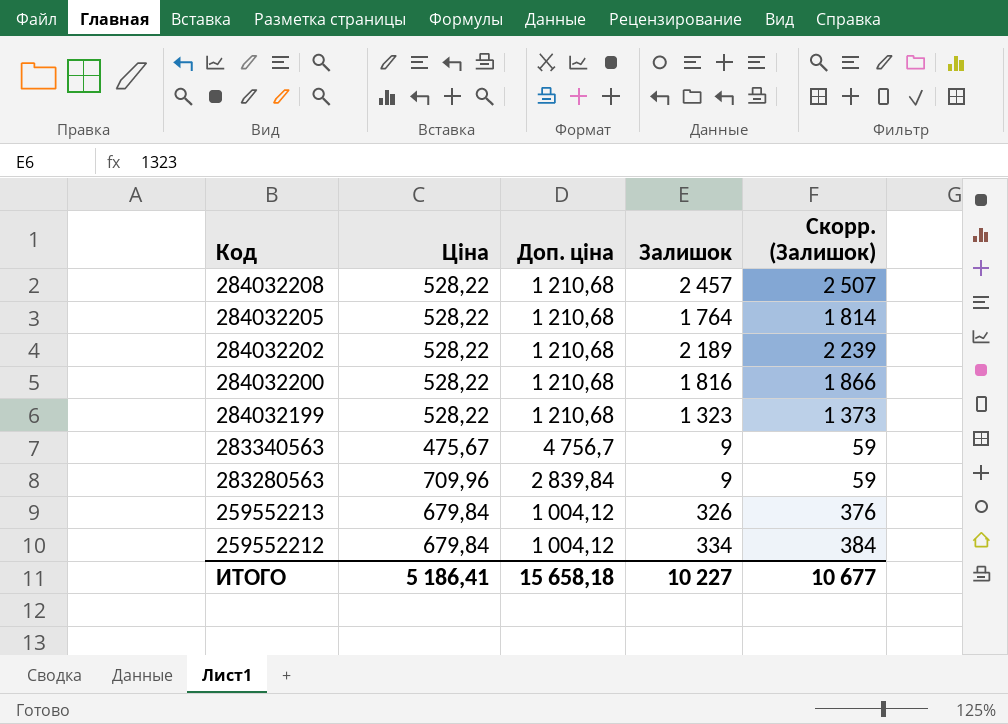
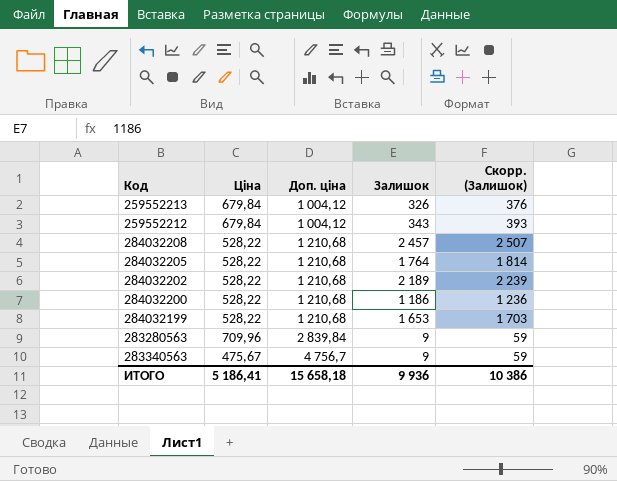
row order: Код descending -> Доп. ціна ascending
259552212 | Залишок: 334 -> 343
259552212 | Скорр. (Залишок): 384 -> 393
284032200 | Залишок: 1 816 -> 1 186
284032200 | Скорр. (Залишок): 1 866 -> 1 236
284032199 | Залишок: 1 323 -> 1 653
284032199 | Скорр. (Залишок): 1 373 -> 1 703
ИТОГО | Залишок: 10 227 -> 9 936
ИТОГО | Скорр. (Залишок): 10 677 -> 10 386

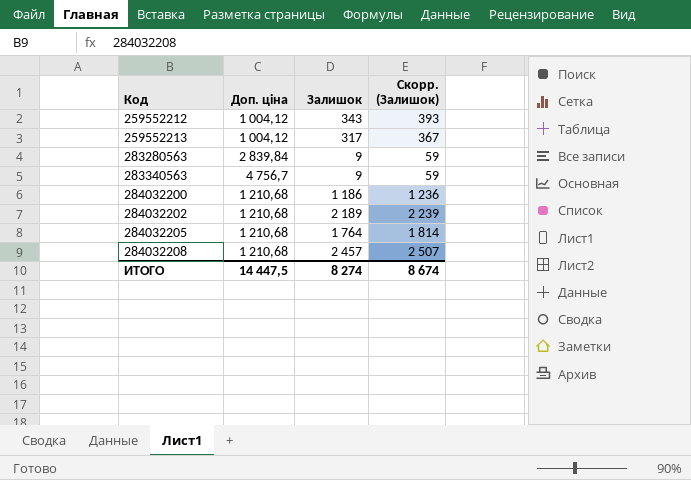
row order: Доп. ціна ascending -> Код ascending
column Ціна | position: 2 -> none
row 284032199: 528,22 | 1 210,68 | 1 653 | 1 703 -> none
259552213 | Залишок: 326 -> 317
259552213 | Скорр. (Залишок): 376 -> 367
ИТОГО | Доп. ціна: 15 658,18 -> 14 447,5
ИТОГО | Залишок: 9 936 -> 8 274
ИТОГО | Скорр. (Залишок): 10 386 -> 8 674

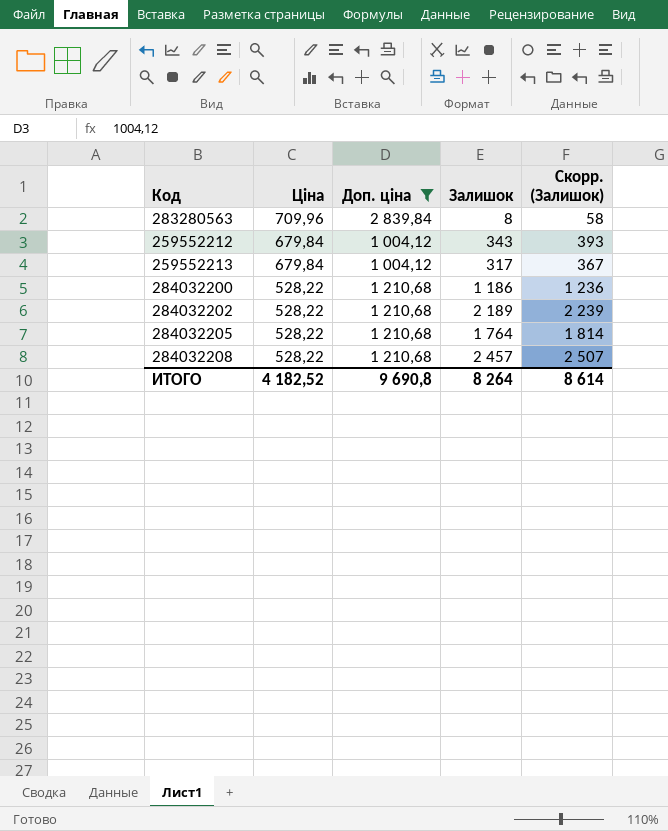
filter: none -> Доп. ціна != 4 756,7
row order: Код ascending -> Ціна descending
column Ціна | position: none -> 2
283280563 | Залишок: 9 -> 8
283280563 | Скорр. (Залишок): 59 -> 58
ИТОГО | Доп. ціна: 14 447,5 -> 9 690,8
ИТОГО | Залишок: 8 274 -> 8 264
ИТОГО | Скорр. (Залишок): 8 674 -> 8 614

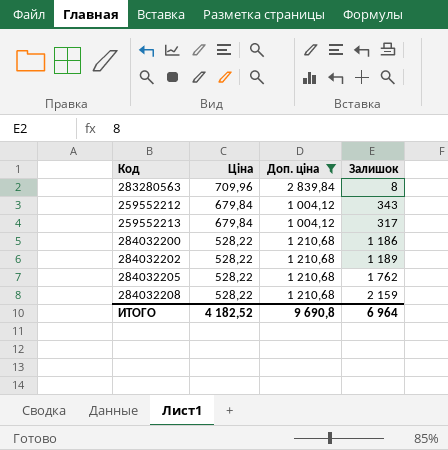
column Скорр. (Залишок) | formula: [Залишок] + 50 -> none
284032202 | Залишок: 2 189 -> 1 189
284032205 | Залишок: 1 764 -> 1 762
284032208 | Залишок: 2 457 -> 2 159
ИТОГО | Залишок: 8 264 -> 6 964

